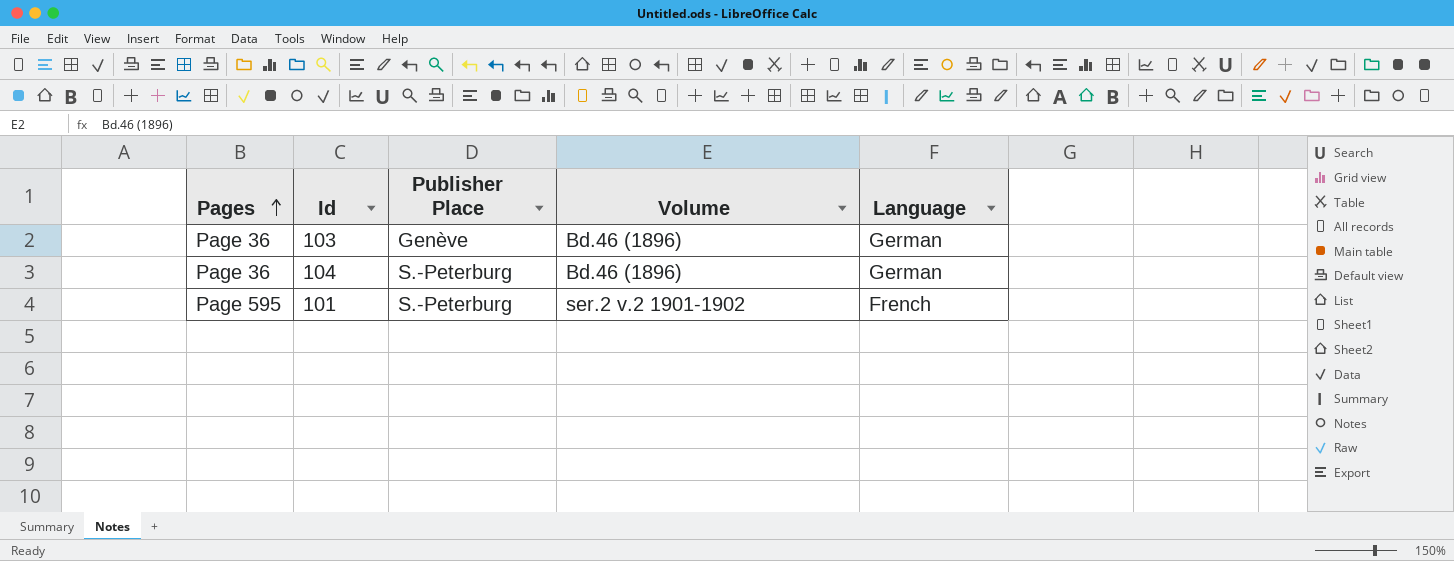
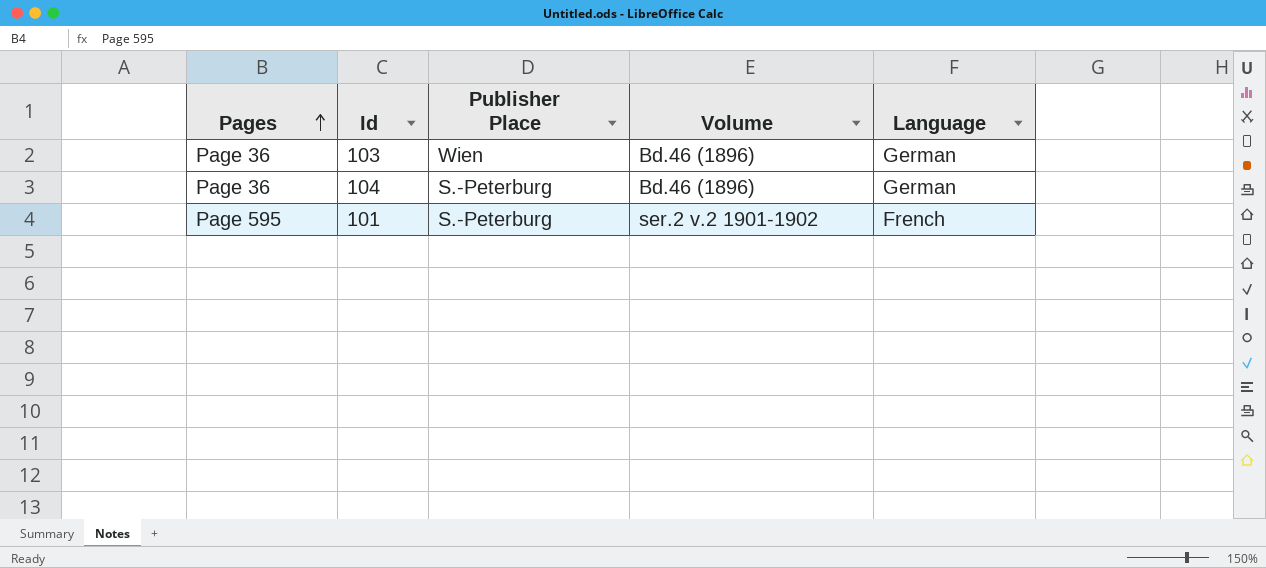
103 | Publisher Place: Genève -> Wien

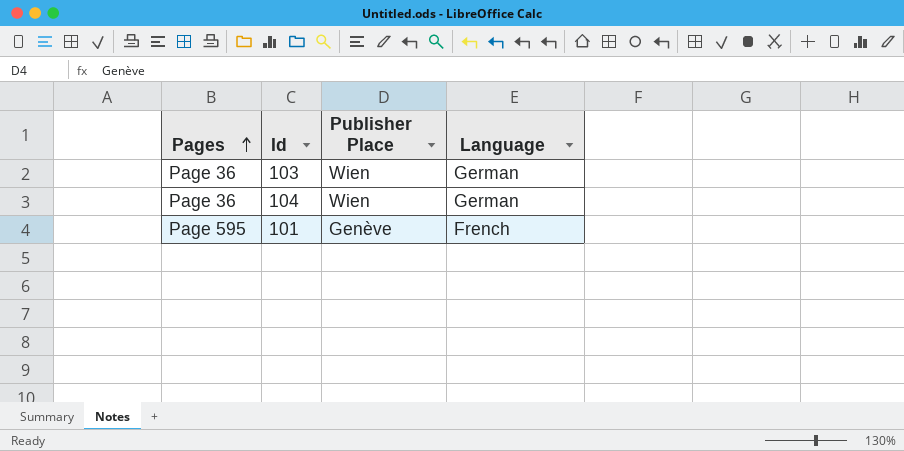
column Volume | position: 4 -> none
104 | Publisher Place: S.-Peterburg -> Wien
101 | Publisher Place: S.-Peterburg -> Genève

